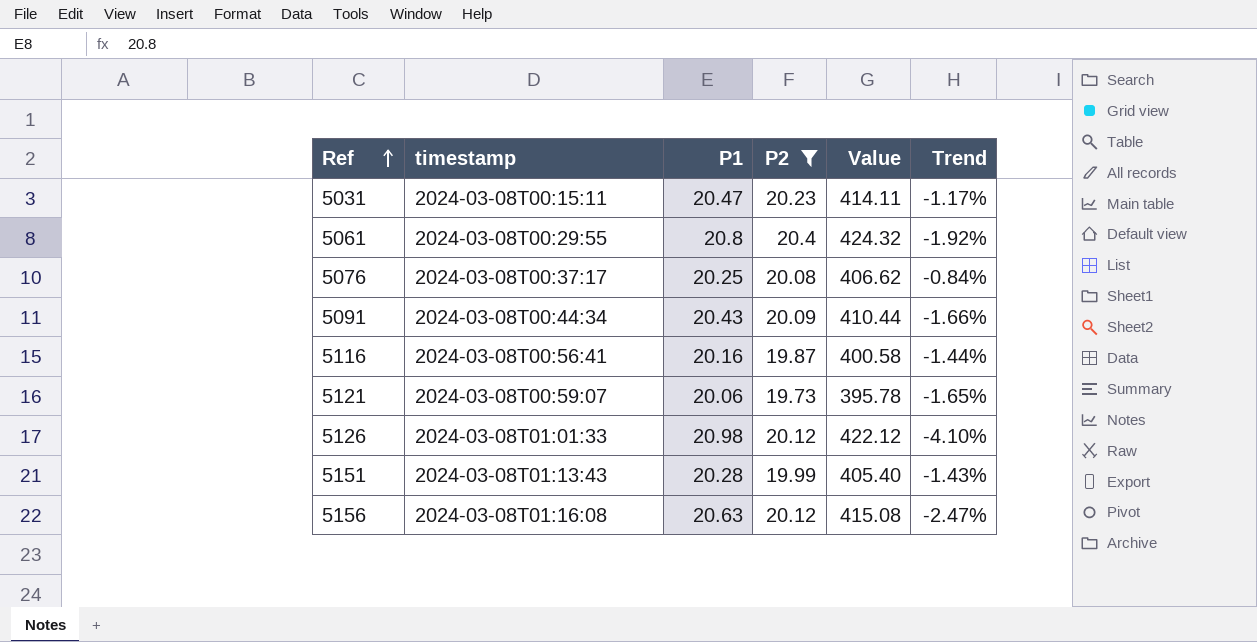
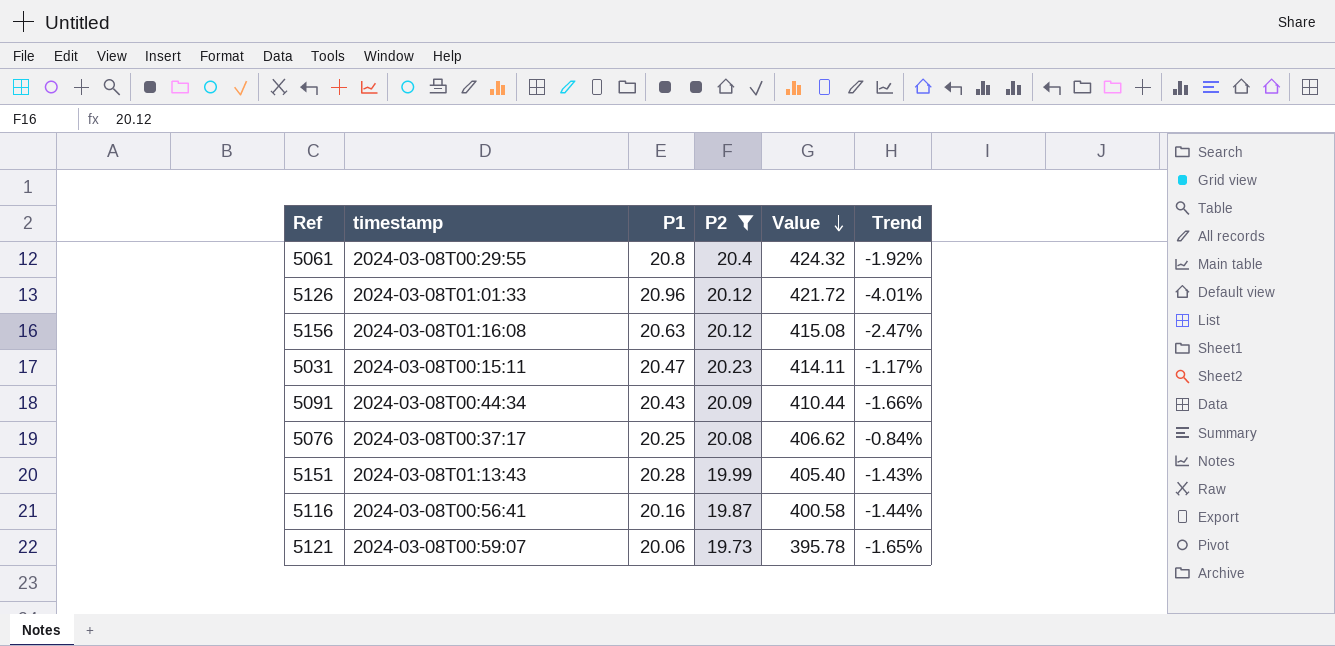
row order: Ref ascending -> Value descending
5126 | P1: 20.98 -> 20.96
5126 | Value: 422.12 -> 421.72
5126 | Trend: -4.10% -> -4.01%

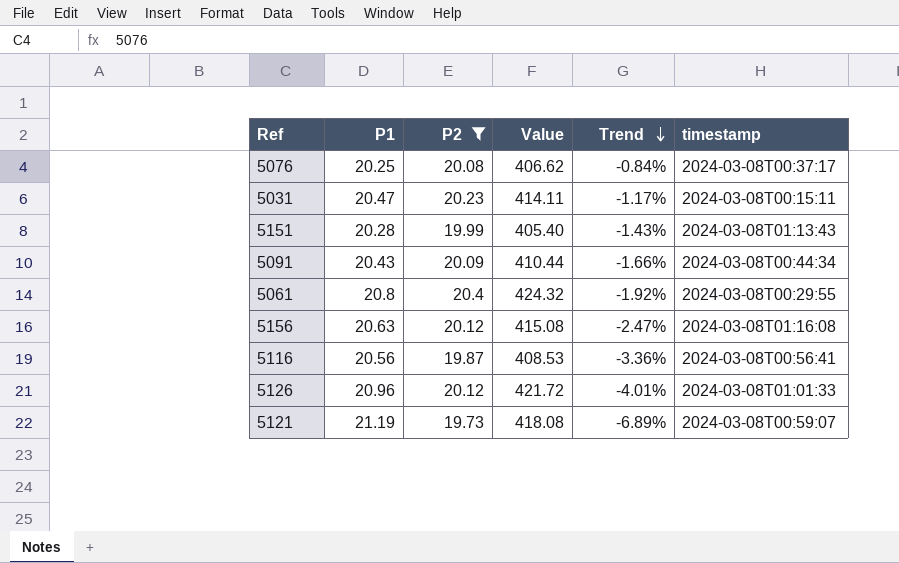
row order: Value descending -> Trend descending
column timestamp | position: 2 -> 6
5116 | P1: 20.16 -> 20.56
5116 | Value: 400.58 -> 408.53
5116 | Trend: -1.44% -> -3.36%
5121 | P1: 20.06 -> 21.19
5121 | Value: 395.78 -> 418.08
5121 | Trend: -1.65% -> -6.89%

